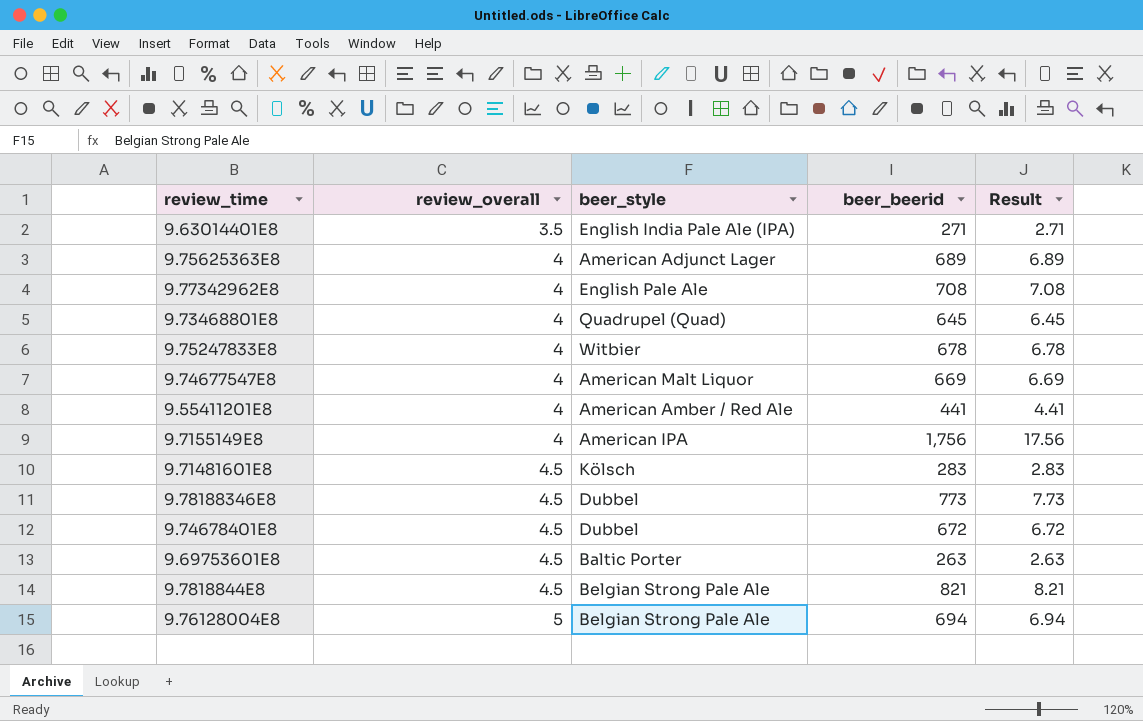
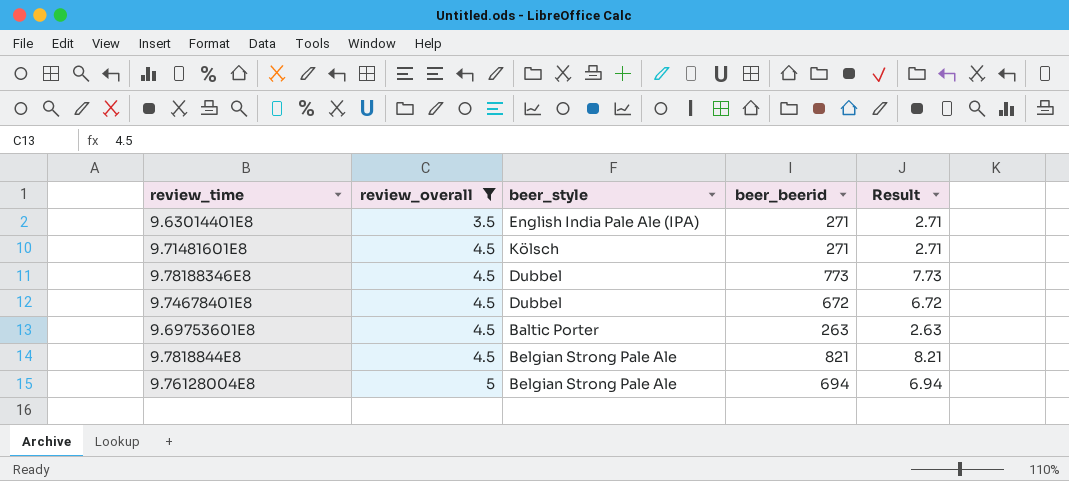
filter: none -> review_overall != 4
9.71481601E8 | beer_beerid: 283 -> 271
9.71481601E8 | Result: 2.83 -> 2.71

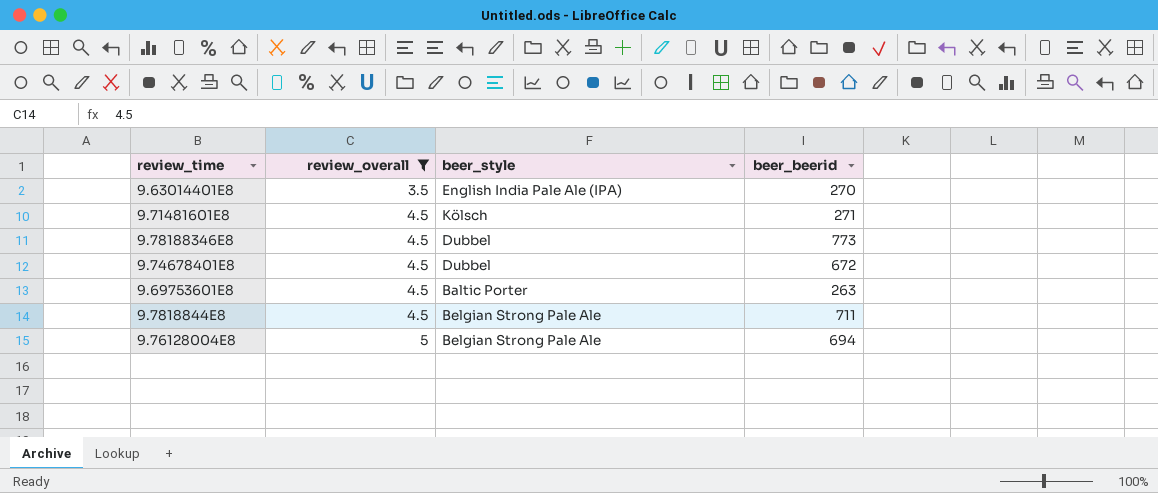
column Result | formula: [beer_beerid] * 0.01 -> none
9.63014401E8 | beer_beerid: 271 -> 270
9.7818844E8 | beer_beerid: 821 -> 711

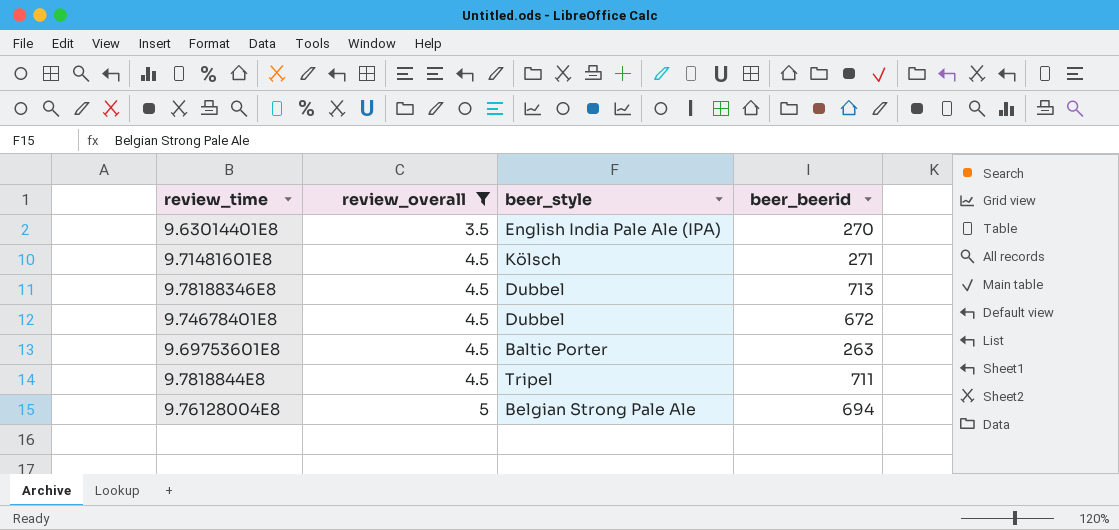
9.78188346E8 | beer_beerid: 773 -> 713
9.7818844E8 | beer_style: Belgian Strong Pale Ale -> Tripel

